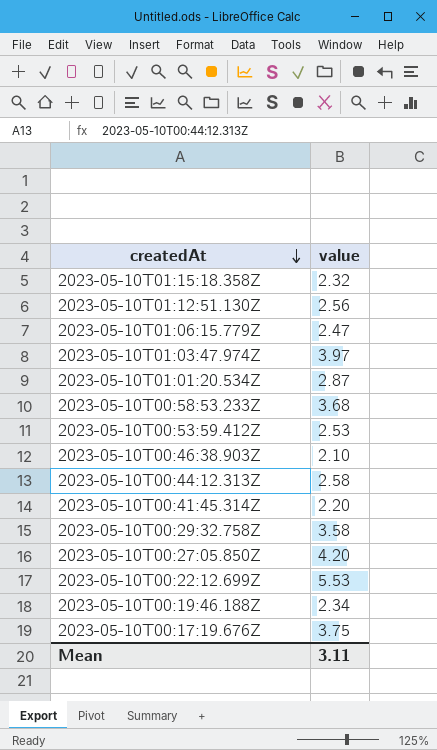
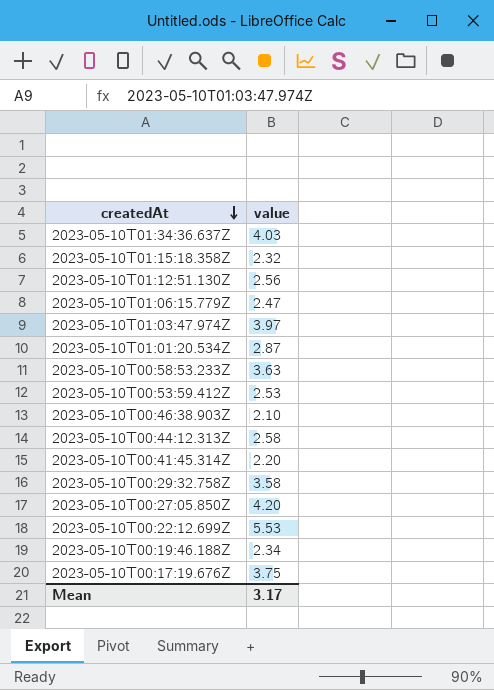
row 2023-05-10T01:34:36.637Z: none -> 4.03
2023-05-10T00:58:53.233Z | value: 3.68 -> 3.63
Mean | value: 3.11 -> 3.17

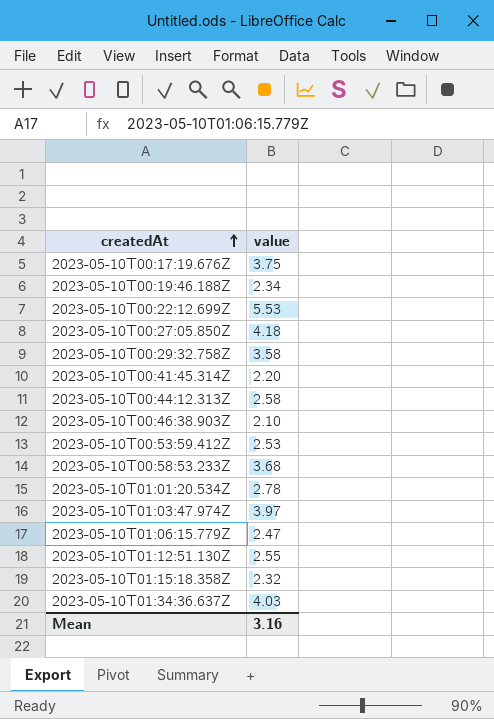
row order: createdAt descending -> createdAt ascending
2023-05-10T00:27:05.850Z | value: 4.20 -> 4.18
2023-05-10T00:58:53.233Z | value: 3.63 -> 3.68
2023-05-10T01:01:20.534Z | value: 2.87 -> 2.78
2023-05-10T01:12:51.130Z | value: 2.56 -> 2.55
Mean | value: 3.17 -> 3.16

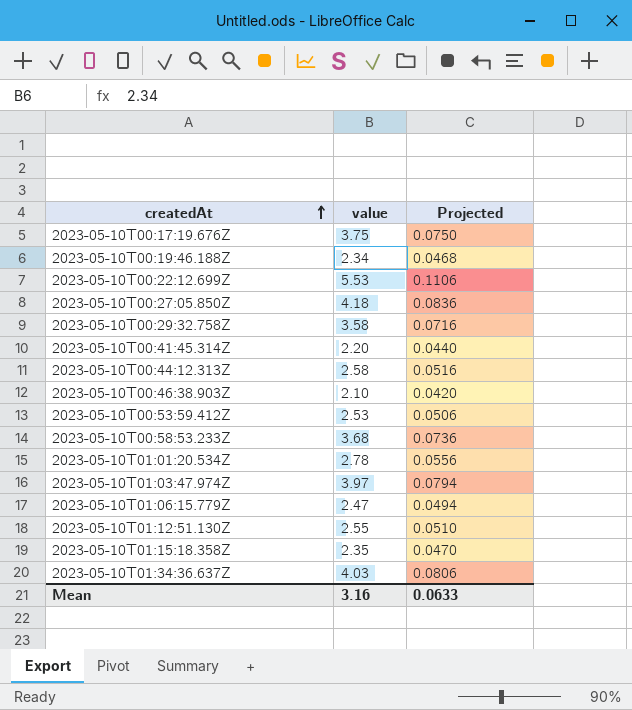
column Projected | formula: none -> [value] * 0.02
2023-05-10T01:15:18.358Z | value: 2.32 -> 2.35

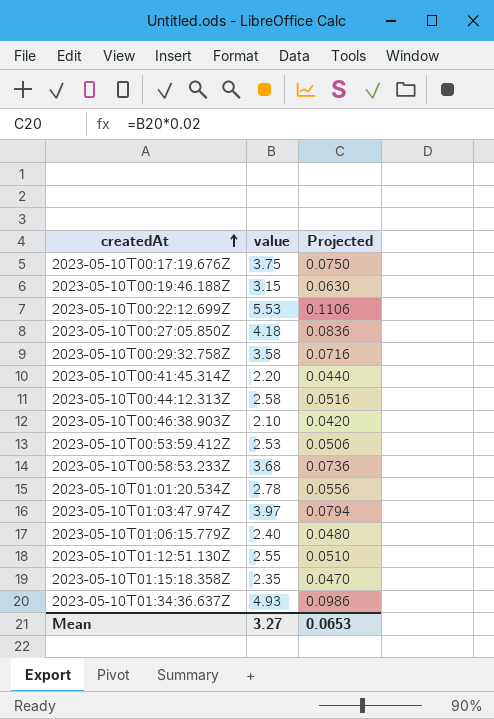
2023-05-10T00:19:46.188Z | value: 2.34 -> 3.15
2023-05-10T00:19:46.188Z | Projected: 0.0468 -> 0.0630
2023-05-10T01:06:15.779Z | value: 2.47 -> 2.40
2023-05-10T01:06:15.779Z | Projected: 0.0494 -> 0.0480
2023-05-10T01:34:36.637Z | value: 4.03 -> 4.93
2023-05-10T01:34:36.637Z | Projected: 0.0806 -> 0.0986
Mean | value: 3.16 -> 3.27
Mean | Projected: 0.0633 -> 0.0653

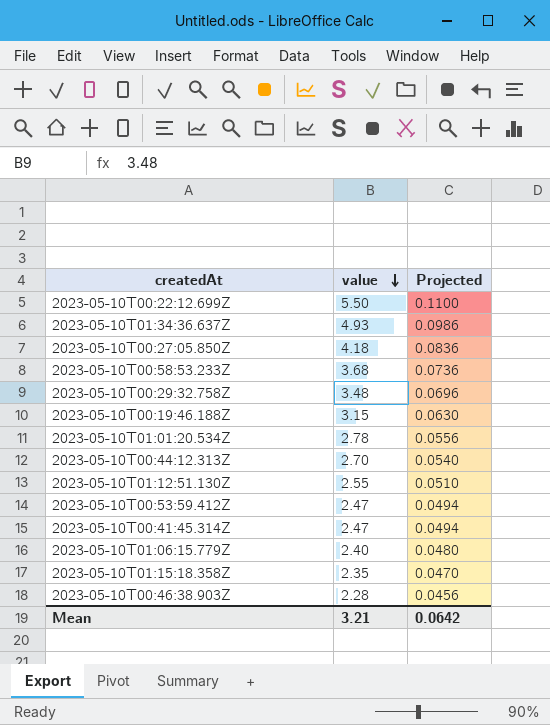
row order: createdAt ascending -> value descending
row 2023-05-10T00:17:19.676Z: 3.75 | 0.0750 -> none
row 2023-05-10T01:03:47.974Z: 3.97 | 0.0794 -> none
2023-05-10T00:22:12.699Z | value: 5.53 -> 5.50
2023-05-10T00:22:12.699Z | Projected: 0.1106 -> 0.1100
2023-05-10T00:29:32.758Z | value: 3.58 -> 3.48
2023-05-10T00:29:32.758Z | Projected: 0.0716 -> 0.0696
2023-05-10T00:44:12.313Z | value: 2.58 -> 2.70
2023-05-10T00:44:12.313Z | Projected: 0.0516 -> 0.0540
2023-05-10T00:53:59.412Z | value: 2.53 -> 2.47
2023-05-10T00:53:59.412Z | Projected: 0.0506 -> 0.0494
2023-05-10T00:41:45.314Z | value: 2.20 -> 2.47
2023-05-10T00:41:45.314Z | Projected: 0.0440 -> 0.0494
2023-05-10T00:46:38.903Z | value: 2.10 -> 2.28
2023-05-10T00:46:38.903Z | Projected: 0.0420 -> 0.0456
Mean | value: 3.27 -> 3.21
Mean | Projected: 0.0653 -> 0.0642

